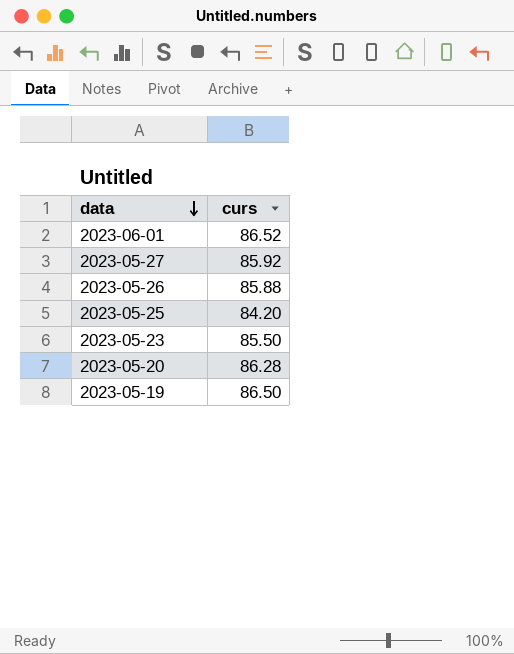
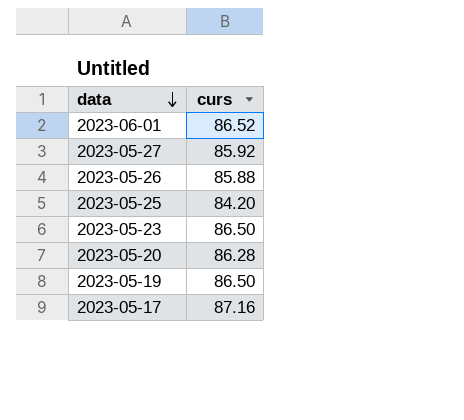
2023-05-23 | curs: 85.50 -> 86.50
row 2023-05-17: none -> 87.16

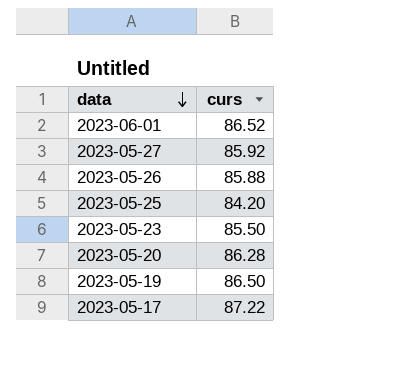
2023-05-23 | curs: 86.50 -> 85.50
2023-05-17 | curs: 87.16 -> 87.22

